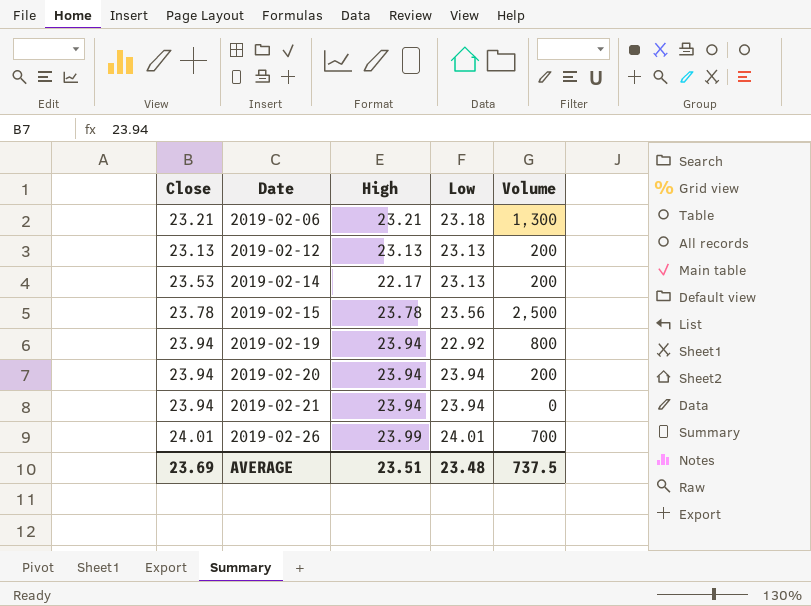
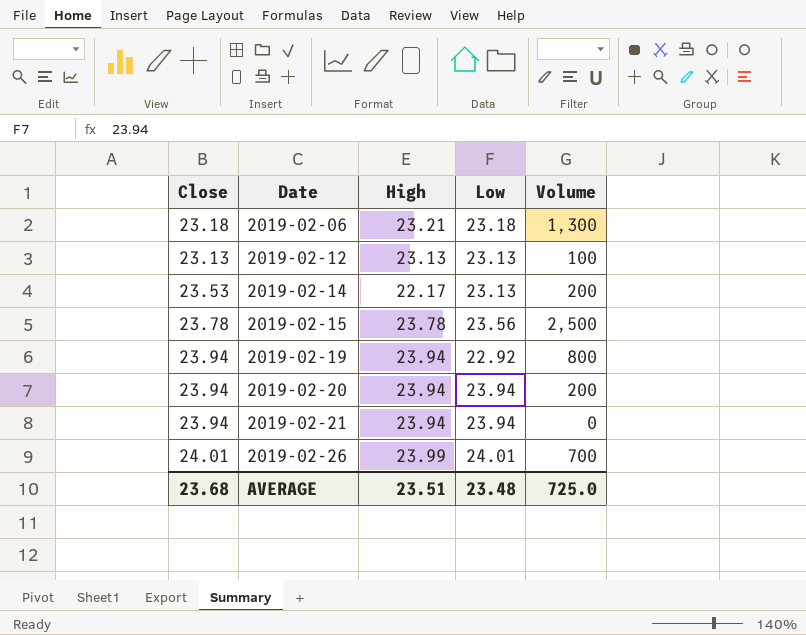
2019-02-06 | Close: 23.21 -> 23.18
2019-02-12 | Volume: 200 -> 100
AVERAGE | Close: 23.69 -> 23.68
AVERAGE | Volume: 737.5 -> 725.0

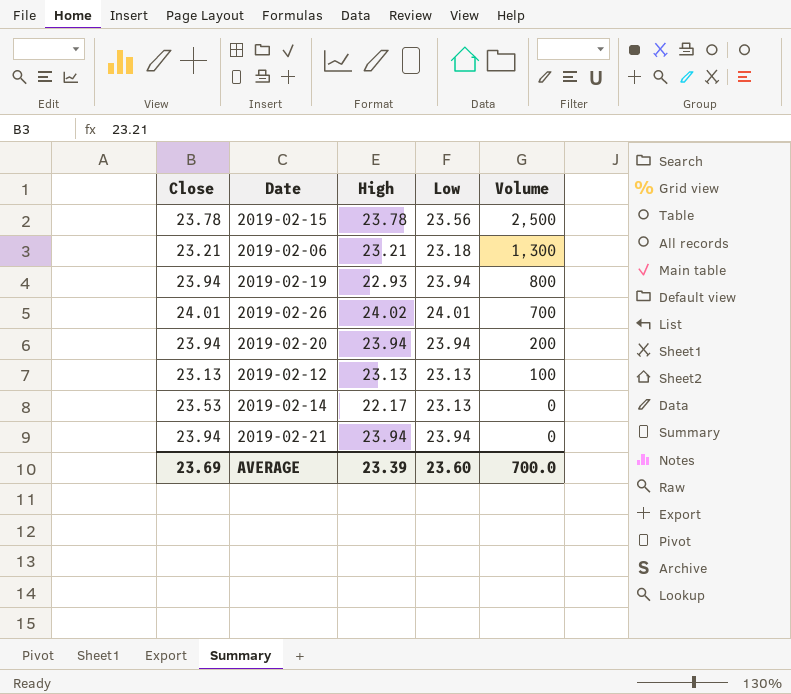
row order: Date ascending -> Volume descending
2019-02-06 | Close: 23.18 -> 23.21
2019-02-19 | High: 23.94 -> 22.93
2019-02-19 | Low: 22.92 -> 23.94
2019-02-26 | High: 23.99 -> 24.02
2019-02-14 | Volume: 200 -> 0
AVERAGE | Close: 23.68 -> 23.69
AVERAGE | High: 23.51 -> 23.39
AVERAGE | Low: 23.48 -> 23.60
AVERAGE | Volume: 725.0 -> 700.0

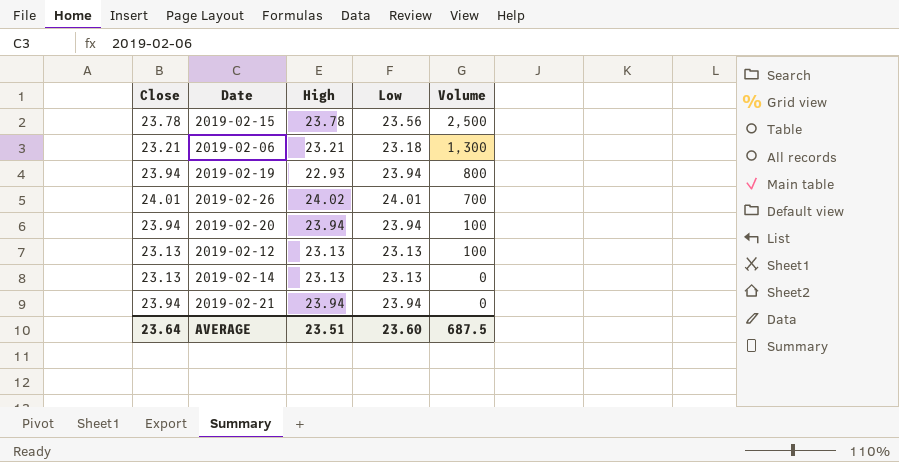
2019-02-20 | Volume: 200 -> 100
2019-02-14 | Close: 23.53 -> 23.13
2019-02-14 | High: 22.17 -> 23.13
AVERAGE | Close: 23.69 -> 23.64
AVERAGE | High: 23.39 -> 23.51
AVERAGE | Volume: 700.0 -> 687.5

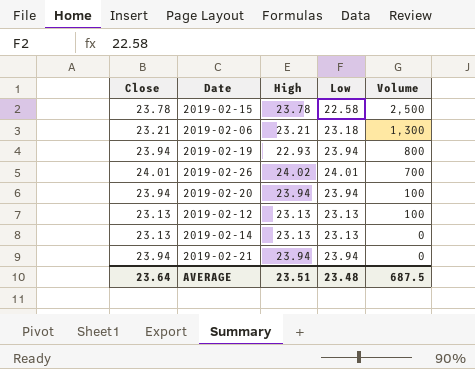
2019-02-15 | Low: 23.56 -> 22.58
AVERAGE | Low: 23.60 -> 23.48

